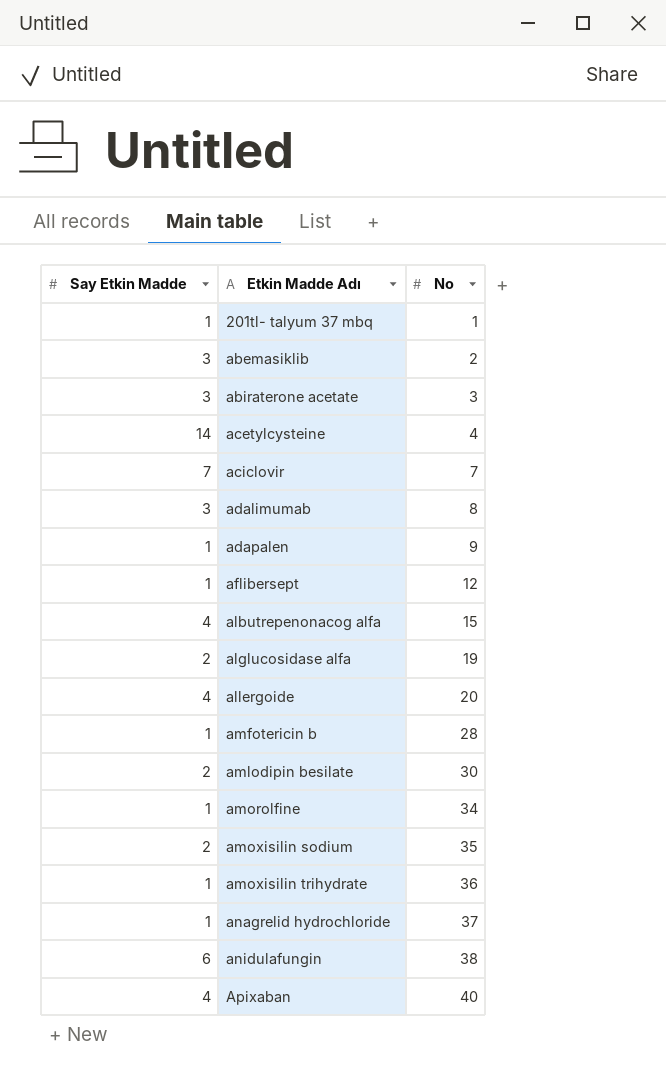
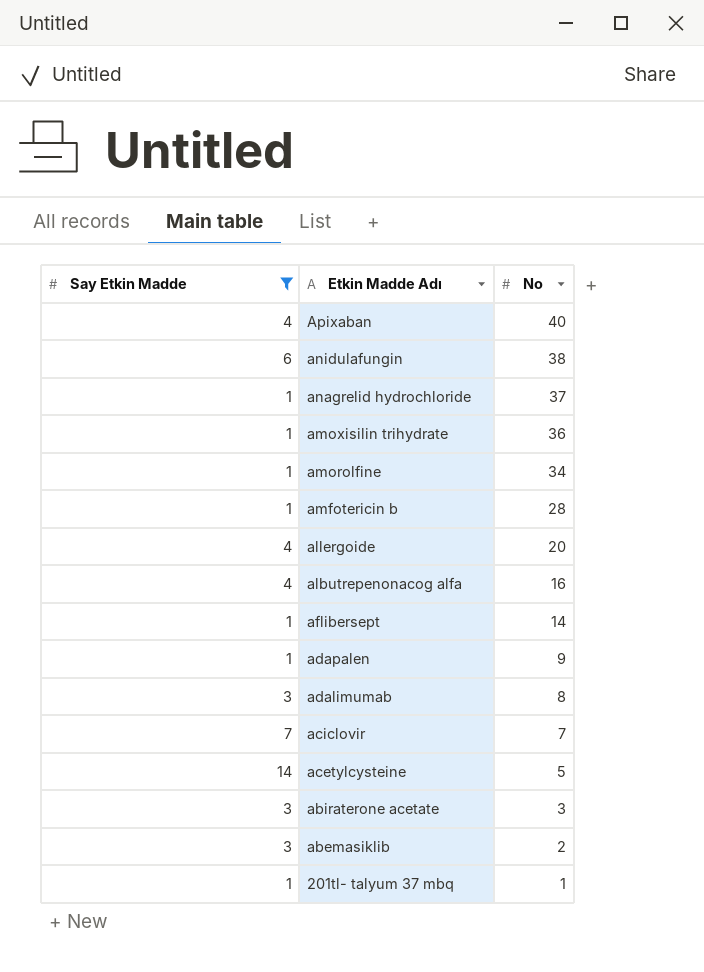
filter: none -> Say Etkin Madde != 2
row order: Etkin Madde Adı ascending -> Etkin Madde Adı descending
albutrepenonacog alfa | No: 15 -> 16
aflibersept | No: 12 -> 14
acetylcysteine | No: 4 -> 5

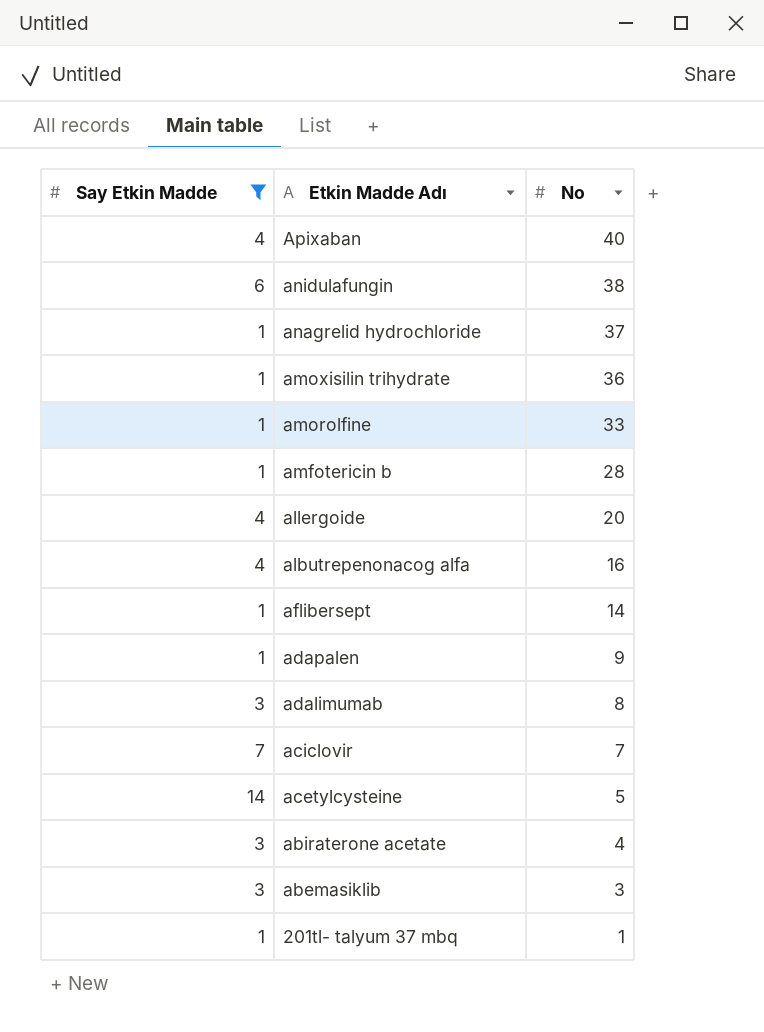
amorolfine | No: 34 -> 33
abiraterone acetate | No: 3 -> 4
abemasiklib | No: 2 -> 3

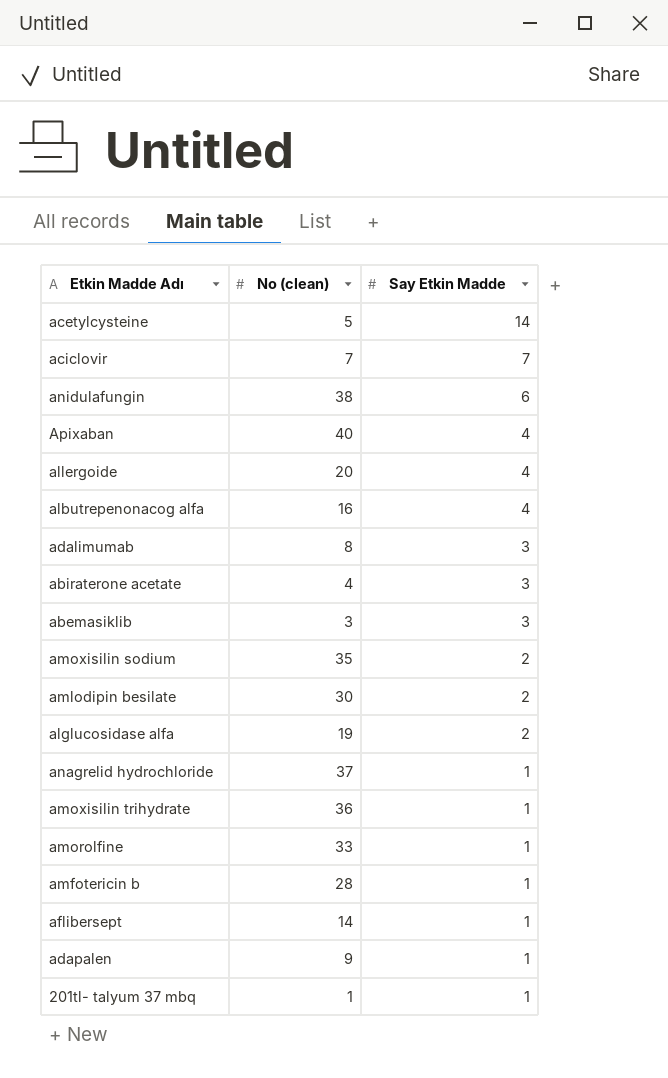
filter: Say Etkin Madde != 2 -> none
row order: Etkin Madde Adı descending -> Say Etkin Madde descending
column name: No -> No (clean)
column Say Etkin Madde | position: 1 -> 3

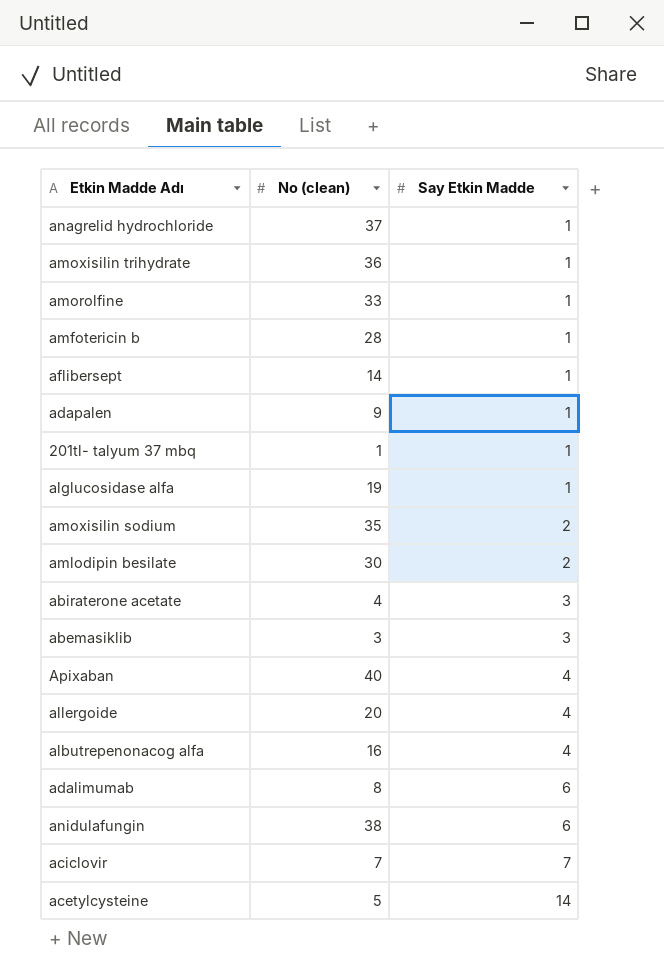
row order: Say Etkin Madde descending -> Say Etkin Madde ascending
alglucosidase alfa | Say Etkin Madde: 2 -> 1
adalimumab | Say Etkin Madde: 3 -> 6

